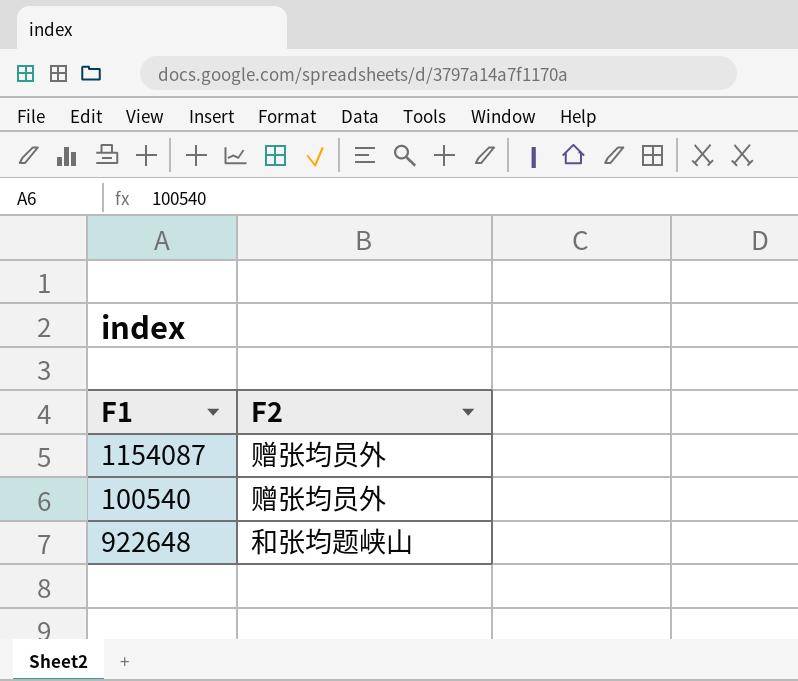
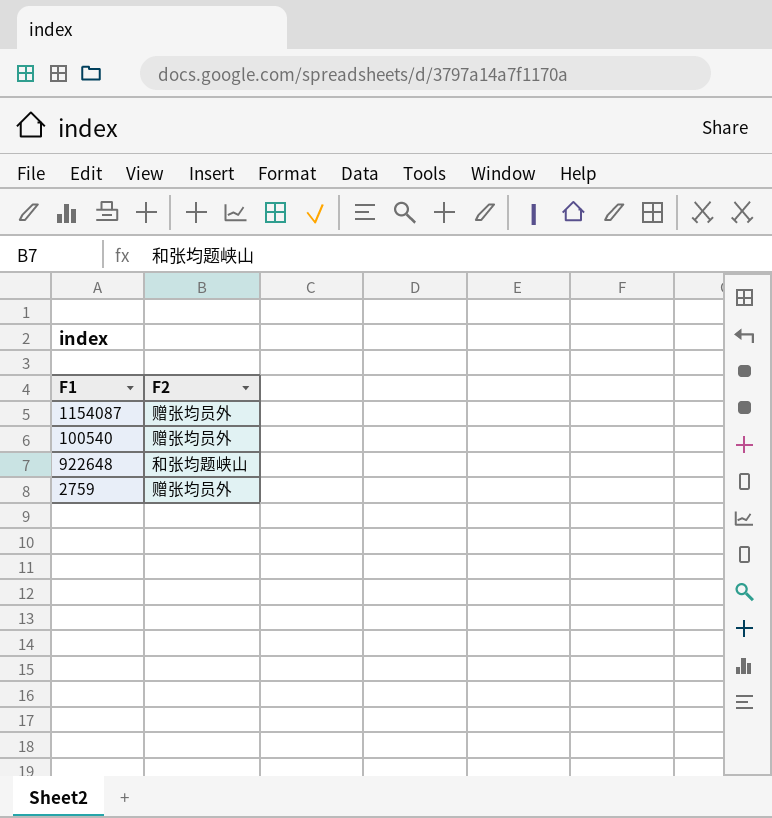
row 2759: none -> 赠张均员外

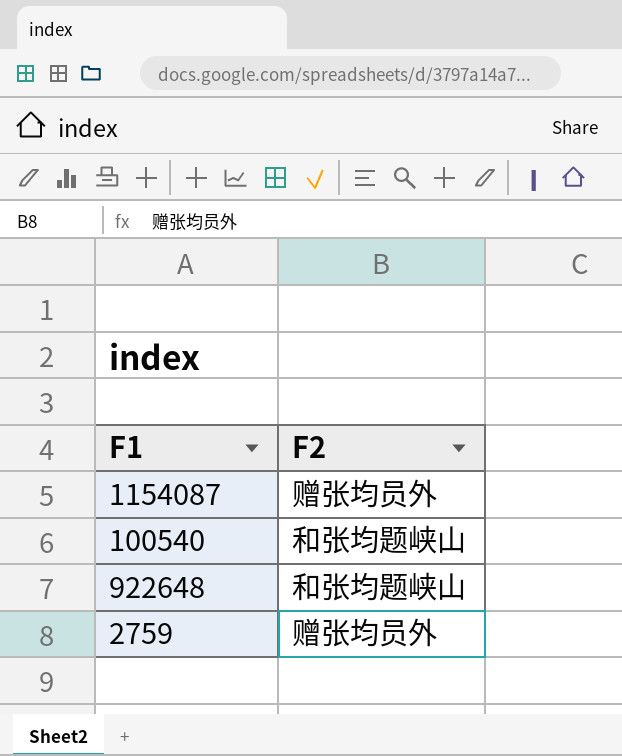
100540 | F2: 赠张均员外 -> 和张均题峡山

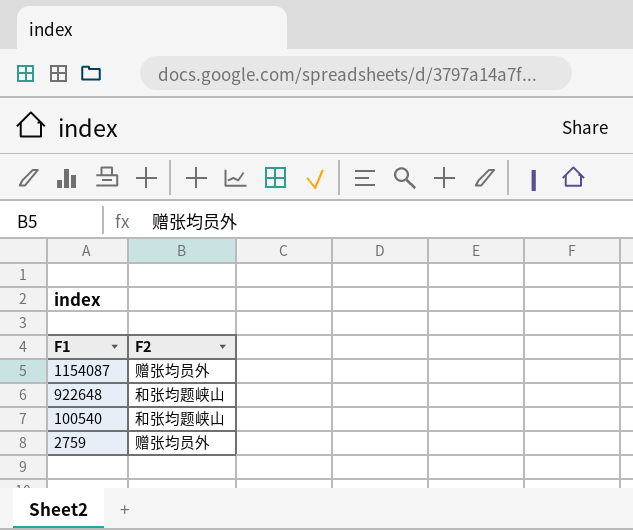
row order: none -> F1 descending

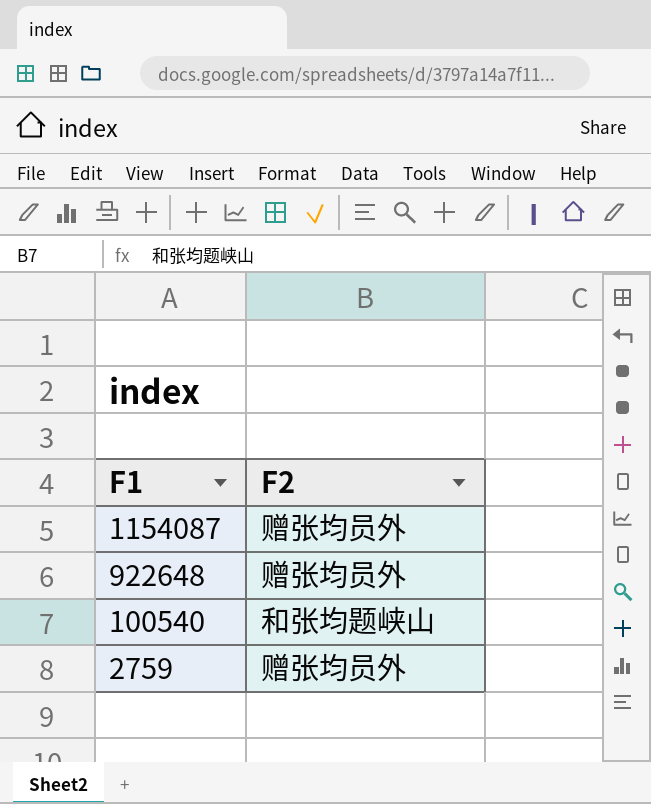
922648 | F2: 和张均题峡山 -> 赠张均员外

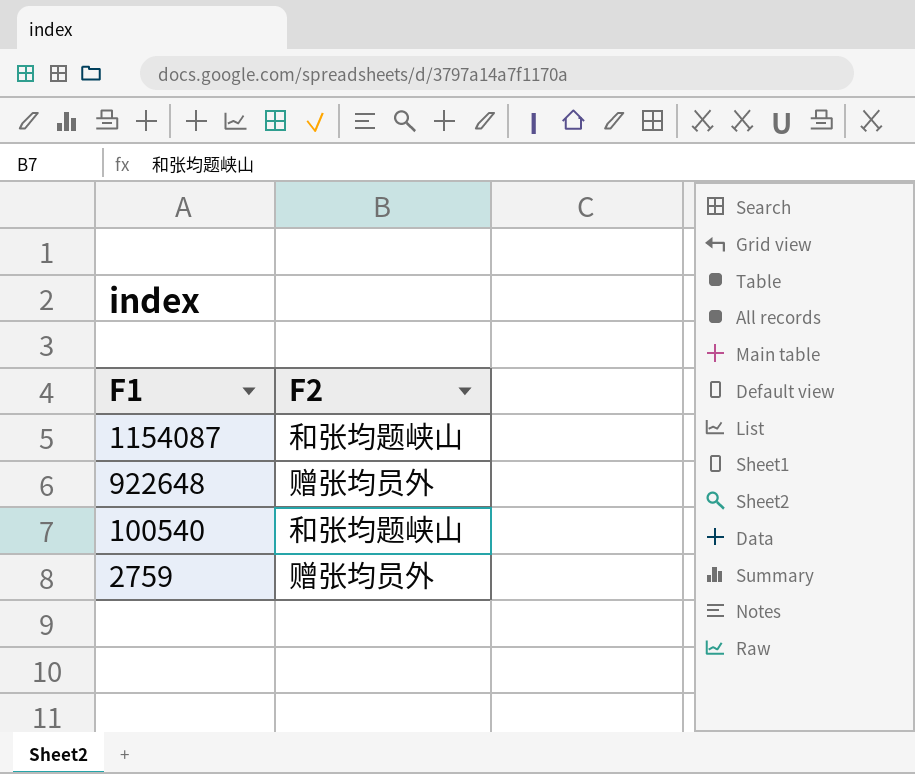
1154087 | F2: 赠张均员外 -> 和张均题峡山

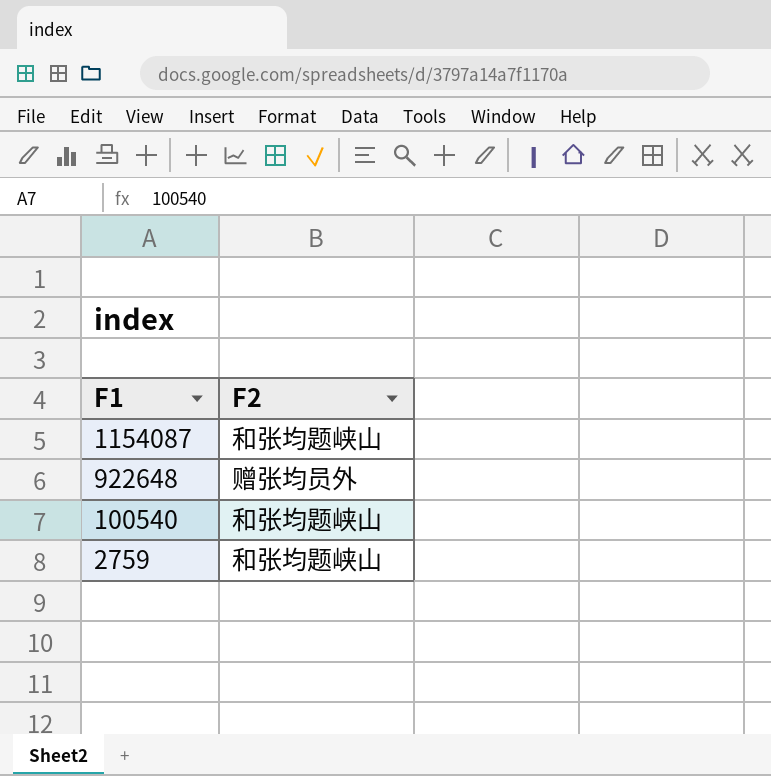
2759 | F2: 赠张均员外 -> 和张均题峡山

